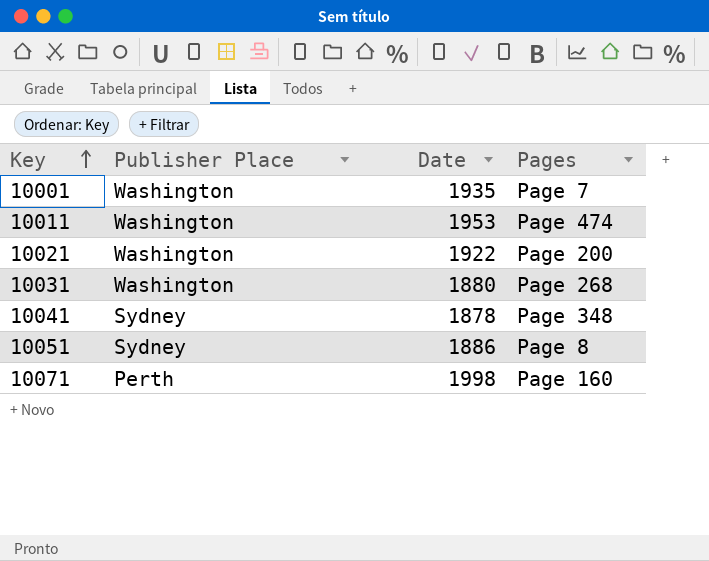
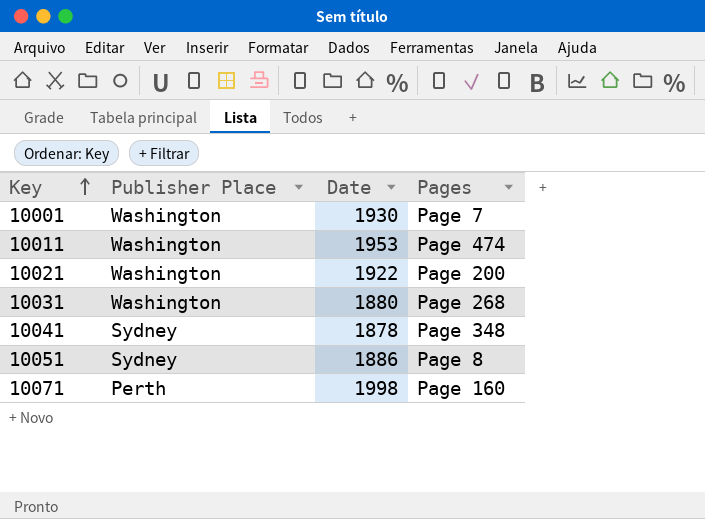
10001 | Date: 1935 -> 1930

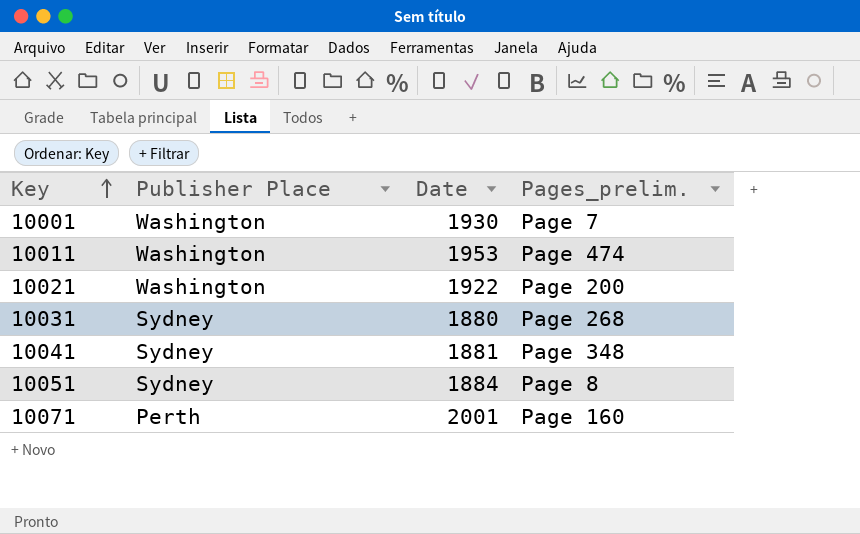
column name: Pages -> Pages_prelim.
10031 | Publisher Place: Washington -> Sydney
10041 | Date: 1878 -> 1881
10051 | Date: 1886 -> 1884
10071 | Date: 1998 -> 2001

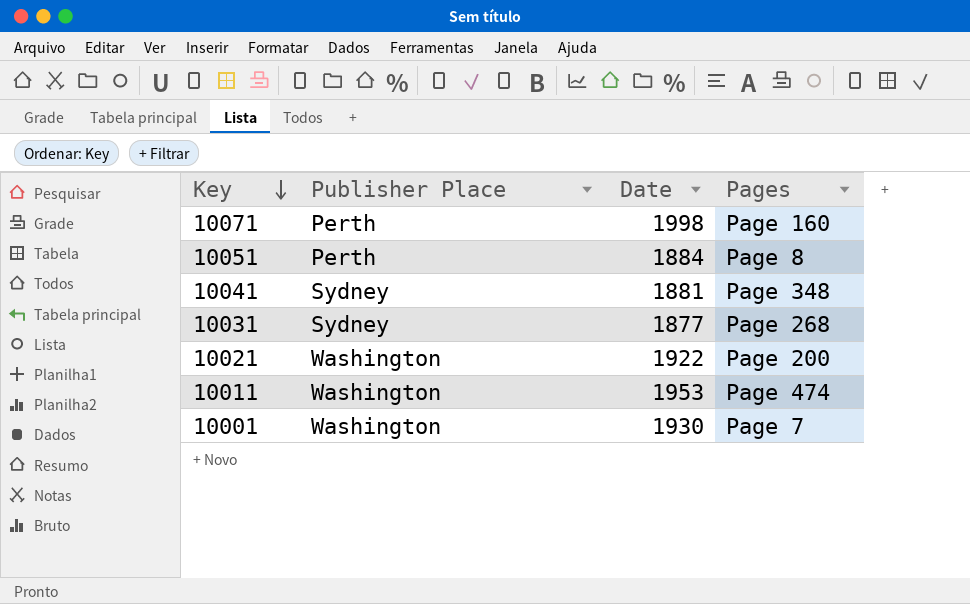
row order: Key ascending -> Key descending
column name: Pages_prelim. -> Pages
10071 | Date: 2001 -> 1998
10051 | Publisher Place: Sydney -> Perth
10031 | Date: 1880 -> 1877

